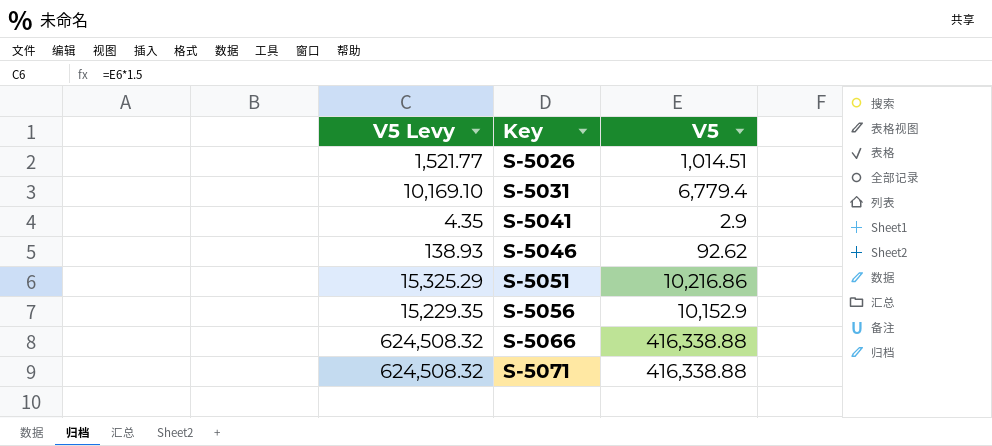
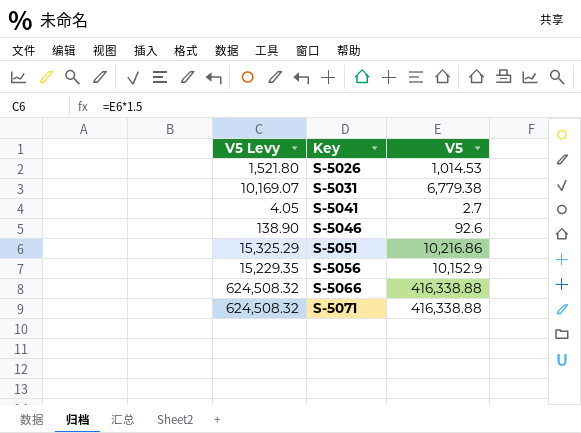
S-5026 | V5 Levy: 1,521.77 -> 1,521.80
S-5026 | V5: 1,014.51 -> 1,014.53
S-5031 | V5 Levy: 10,169.10 -> 10,169.07
S-5031 | V5: 6,779.4 -> 6,779.38
S-5041 | V5 Levy: 4.35 -> 4.05
S-5041 | V5: 2.9 -> 2.7
S-5046 | V5 Levy: 138.93 -> 138.90
S-5046 | V5: 92.62 -> 92.6

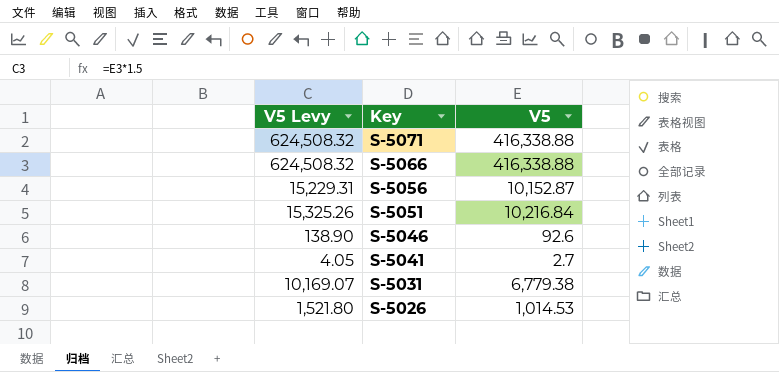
row order: Key ascending -> Key descending
S-5056 | V5 Levy: 15,229.35 -> 15,229.31
S-5056 | V5: 10,152.9 -> 10,152.87
S-5051 | V5 Levy: 15,325.29 -> 15,325.26
S-5051 | V5: 10,216.86 -> 10,216.84

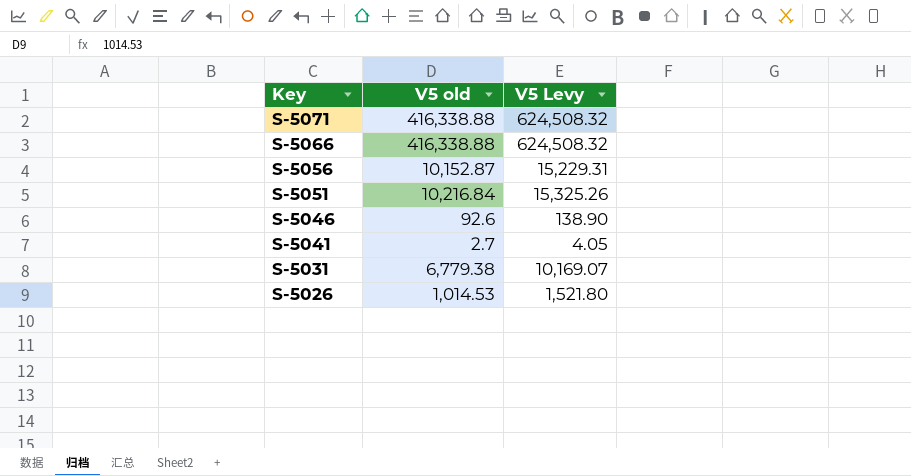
column name: V5 -> V5 old
column V5 Levy | position: 1 -> 3

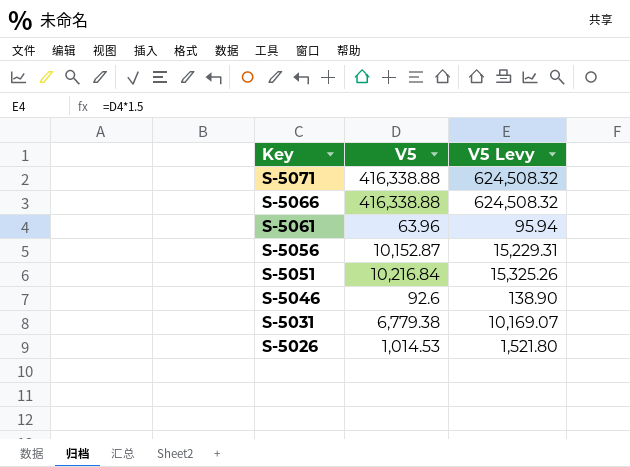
column name: V5 old -> V5
row S-5041: 2.7 | 4.05 -> none
row S-5061: none -> 63.96 | 95.94

